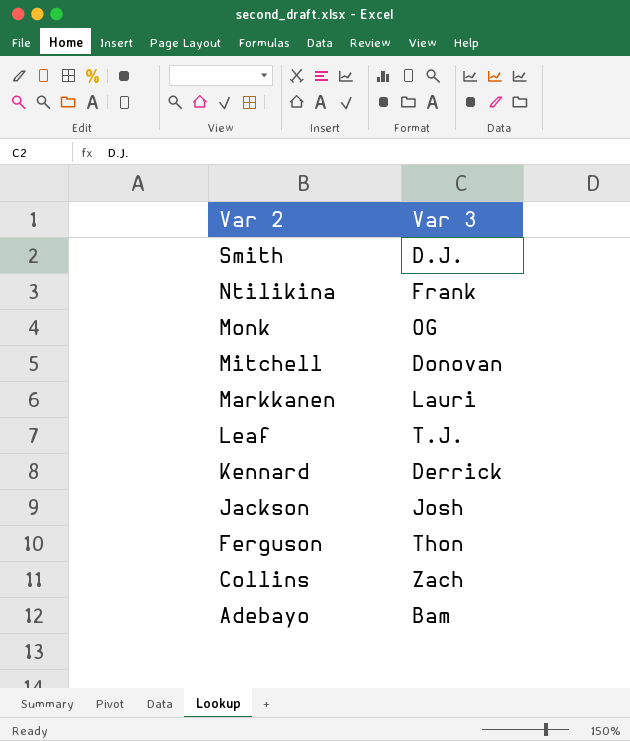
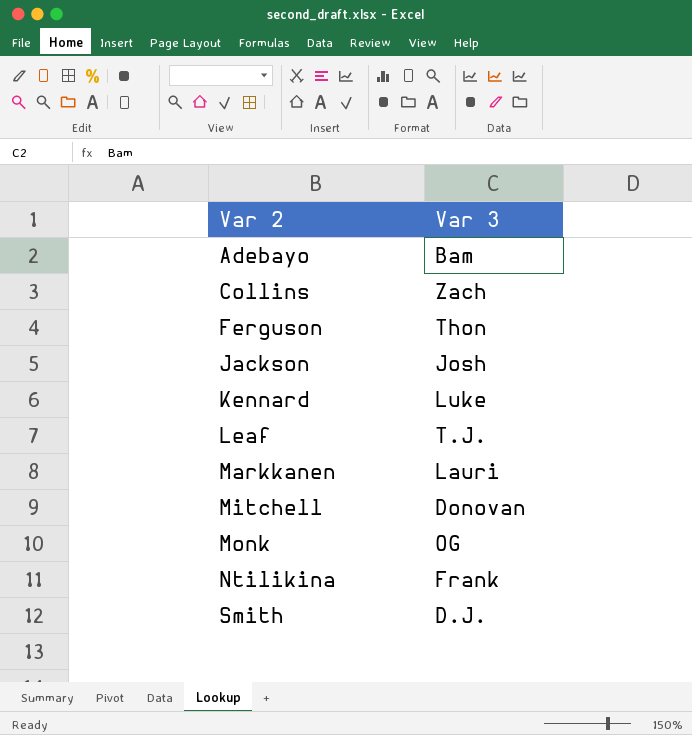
row order: Var 2 descending -> Var 2 ascending
Kennard | Var 3: Derrick -> Luke

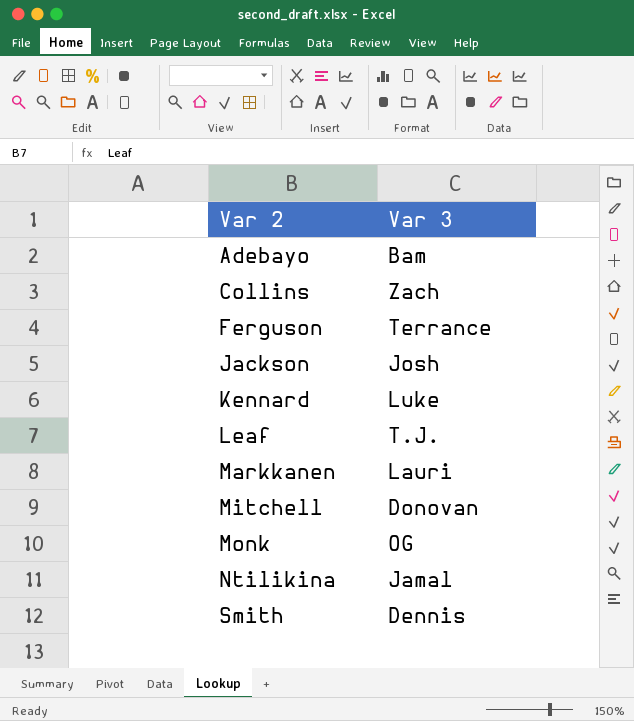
Ferguson | Var 3: Thon -> Terrance
Ntilikina | Var 3: Frank -> Jamal
Smith | Var 3: D.J. -> Dennis

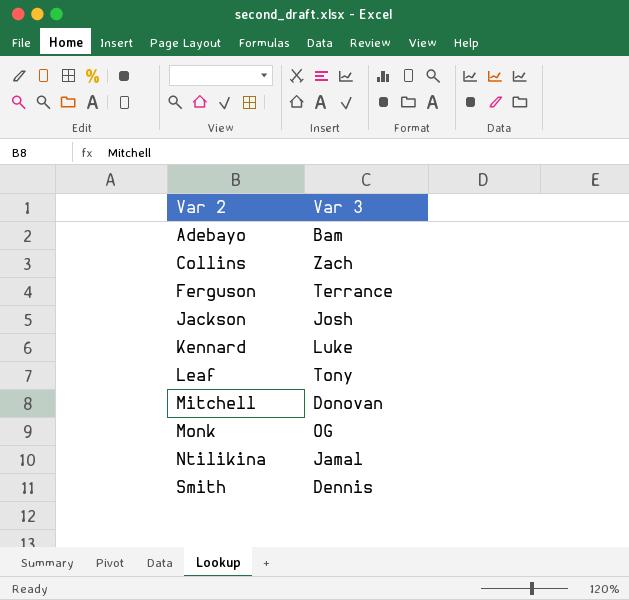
row Markkanen: Lauri -> none
Leaf | Var 3: T.J. -> Tony

